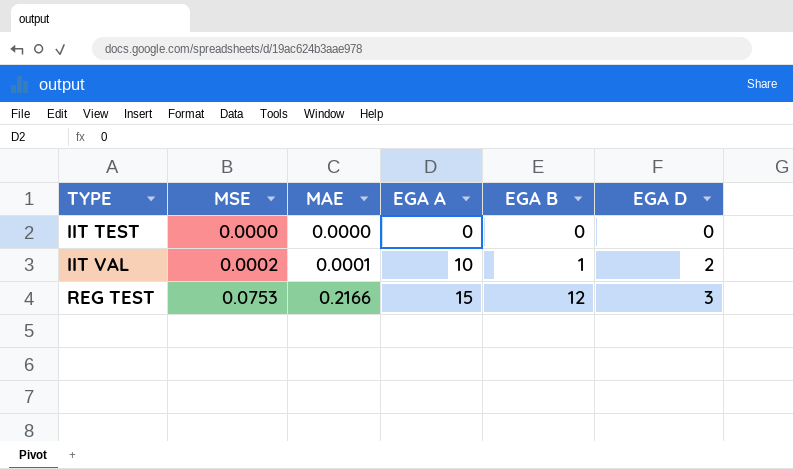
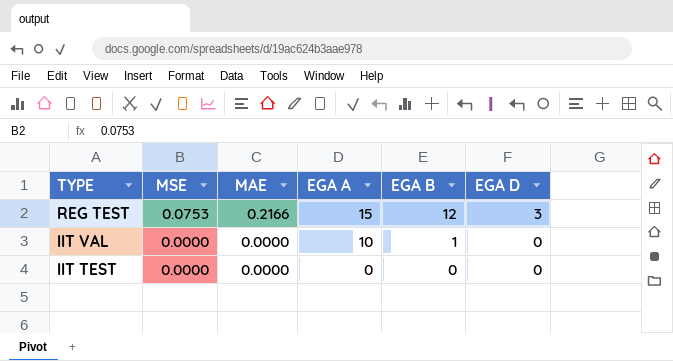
row order: TYPE ascending -> TYPE descending
IIT VAL | MSE: 0.0002 -> 0.0000
IIT VAL | MAE: 0.0001 -> 0.0000
IIT VAL | EGA D: 2 -> 0

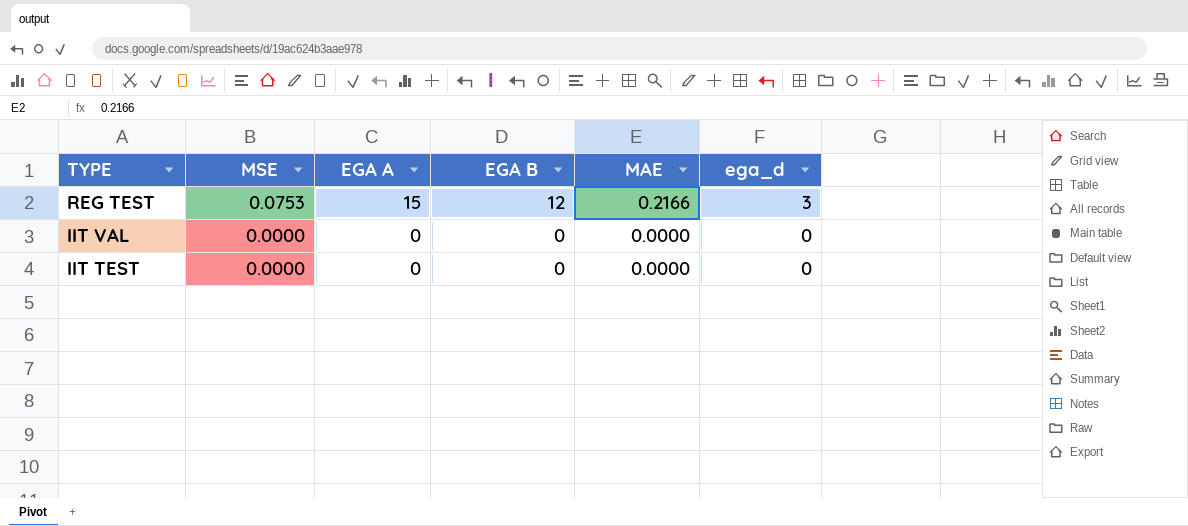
column MAE | position: 3 -> 5
column name: EGA D -> ega_d
IIT VAL | EGA A: 10 -> 0
IIT VAL | EGA B: 1 -> 0

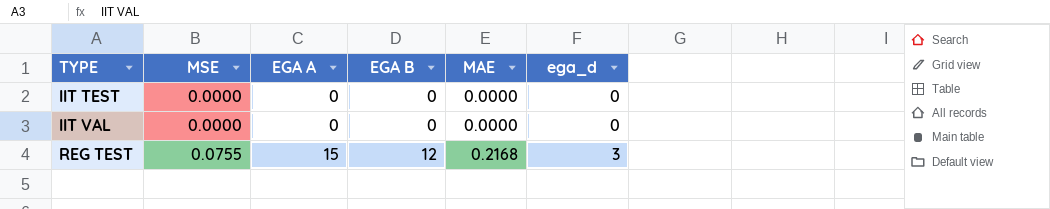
row order: TYPE descending -> TYPE ascending
REG TEST | MSE: 0.0753 -> 0.0755
REG TEST | MAE: 0.2166 -> 0.2168

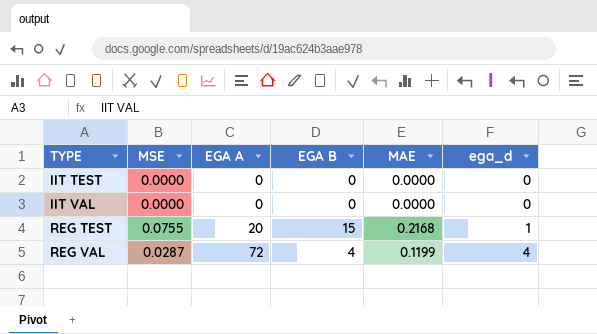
REG TEST | EGA A: 15 -> 20
REG TEST | EGA B: 12 -> 15
REG TEST | ega_d: 3 -> 1
row REG VAL: none -> 0.0287 | 72 | 4 | 0.1199 | 4

